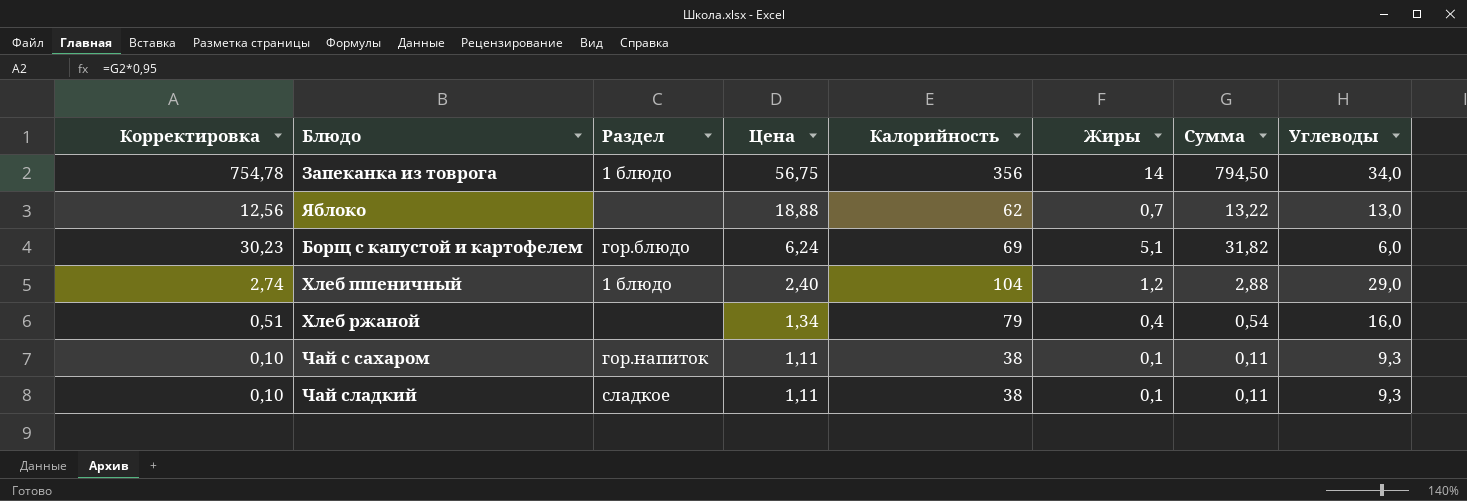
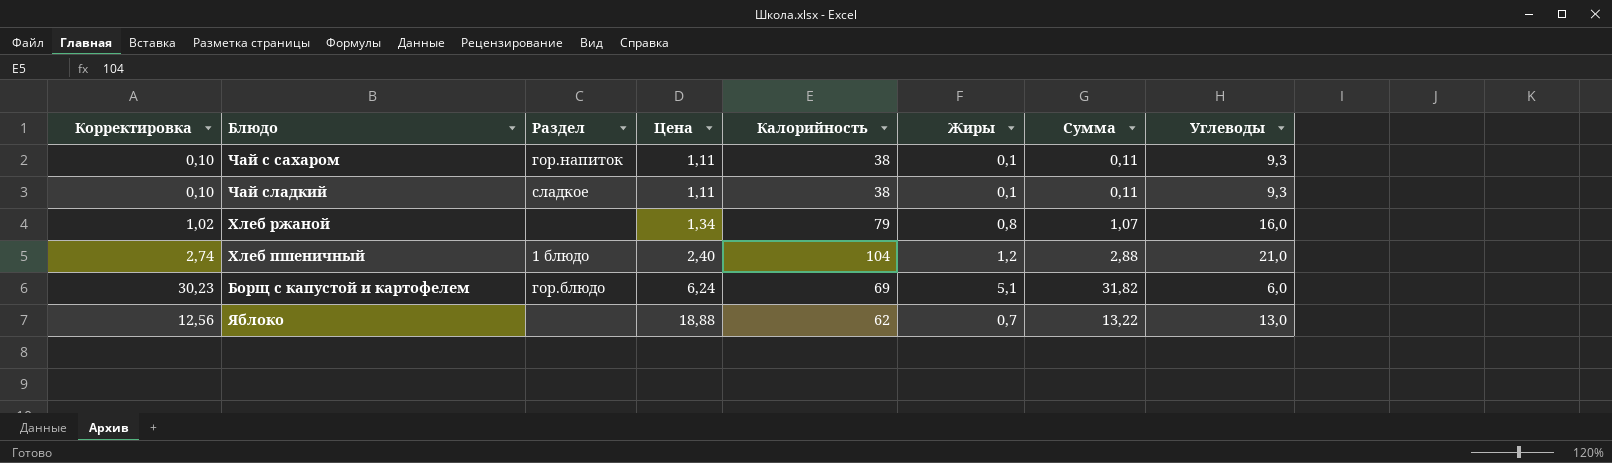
row order: Цена descending -> Цена ascending
row Запеканка из товрога: 754,78 | 1 блюдо | 56,75 | 356 | 14 | 794,50 | 34,0 -> none
Хлеб ржаной | Корректировка: 0,51 -> 1,02
Хлеб ржаной | Жиры: 0,4 -> 0,8
Хлеб ржаной | Сумма: 0,54 -> 1,07
Хлеб пшеничный | Углеводы: 29,0 -> 21,0

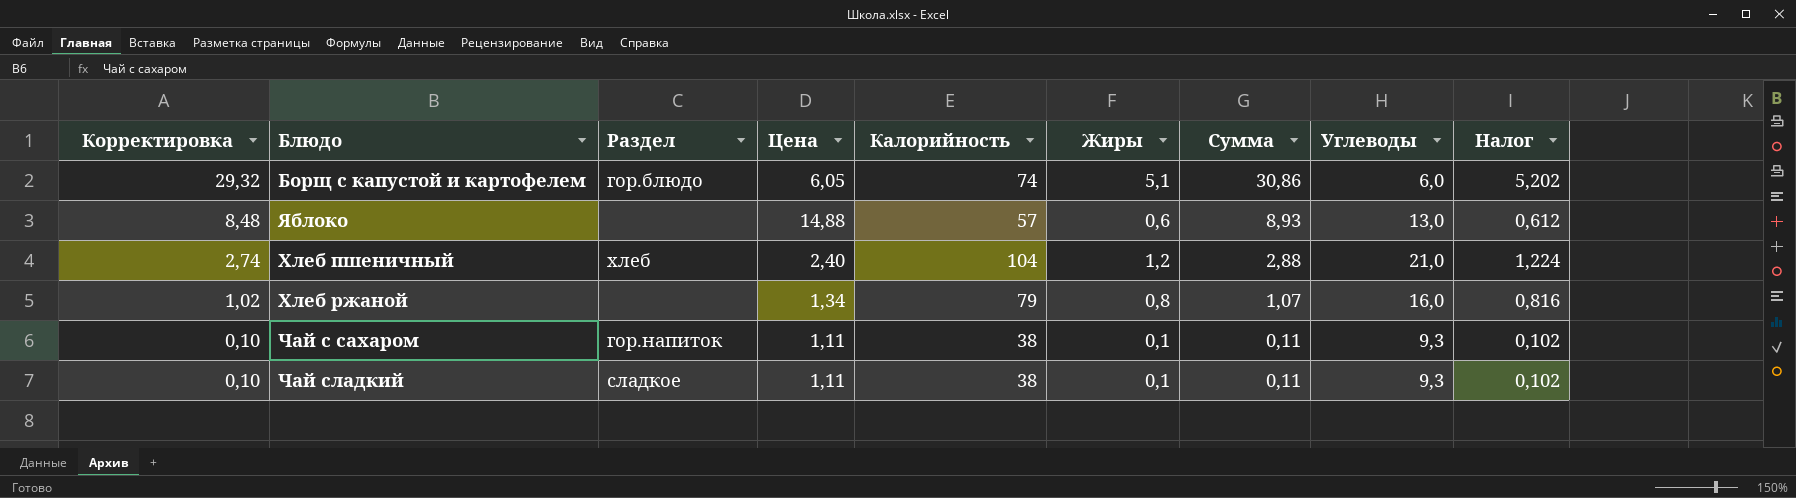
row order: Цена ascending -> Корректировка descending
column Налог | formula: none -> [Жиры] * 1,02
Борщ с капустой и картофелем | Корректировка: 30,23 -> 29,32
Борщ с капустой и картофелем | Цена: 6,24 -> 6,05
Борщ с капустой и картофелем | Калорийность: 69 -> 74
Борщ с капустой и картофелем | Сумма: 31,82 -> 30,86
Яблоко | Корректировка: 12,56 -> 8,48
Яблоко | Цена: 18,88 -> 14,88
Яблоко | Калорийность: 62 -> 57
Яблоко | Жиры: 0,7 -> 0,6
Яблоко | Сумма: 13,22 -> 8,93
Хлеб пшеничный | Раздел: 1 блюдо -> хлеб

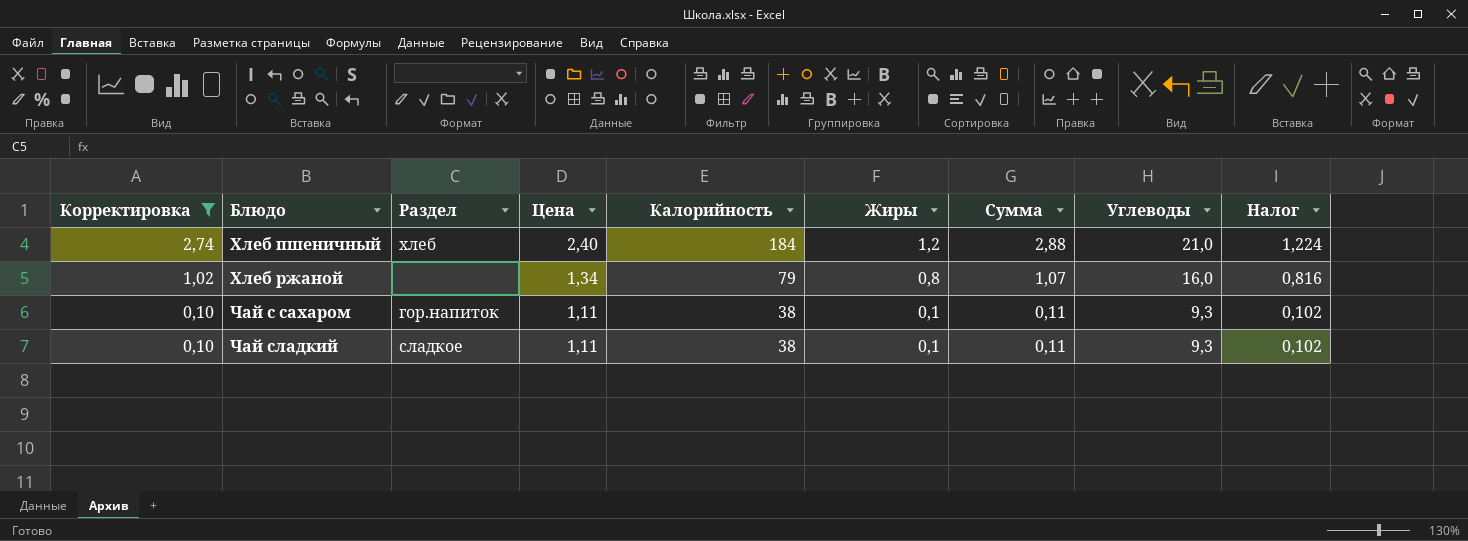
filter: none -> Корректировка <= 2,74
Хлеб пшеничный | Калорийность: 104 -> 184

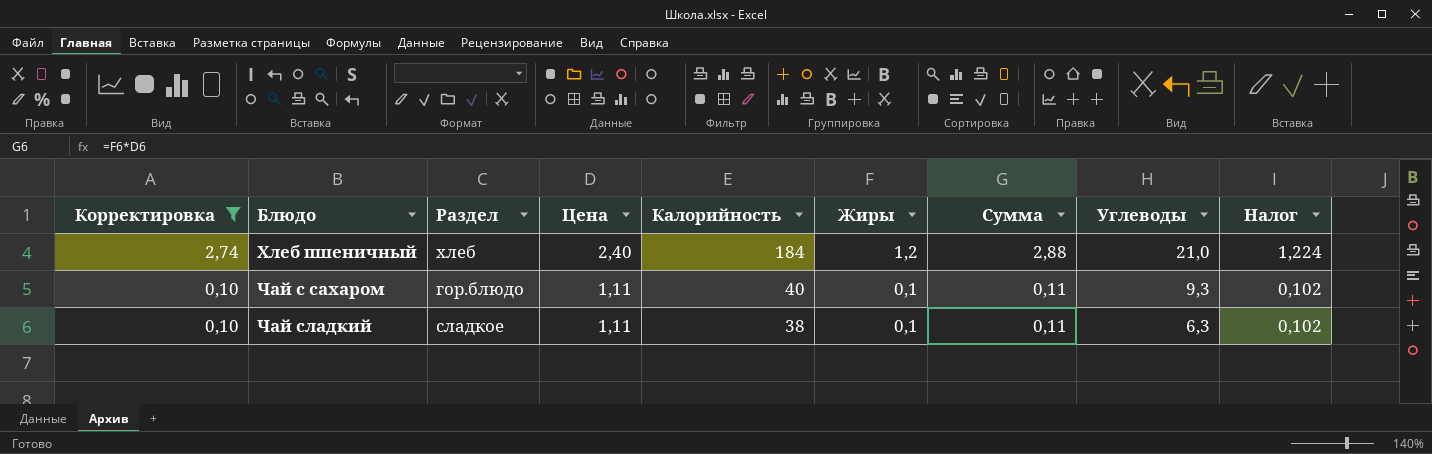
row Хлеб ржаной: 1,02 | none | 1,34 | 79 | 0,8 | 1,07 | 16,0 | 0,816 -> none
Чай с сахаром | Раздел: гор.напиток -> гор.блюдо
Чай с сахаром | Калорийность: 38 -> 40
Чай сладкий | Углеводы: 9,3 -> 6,3

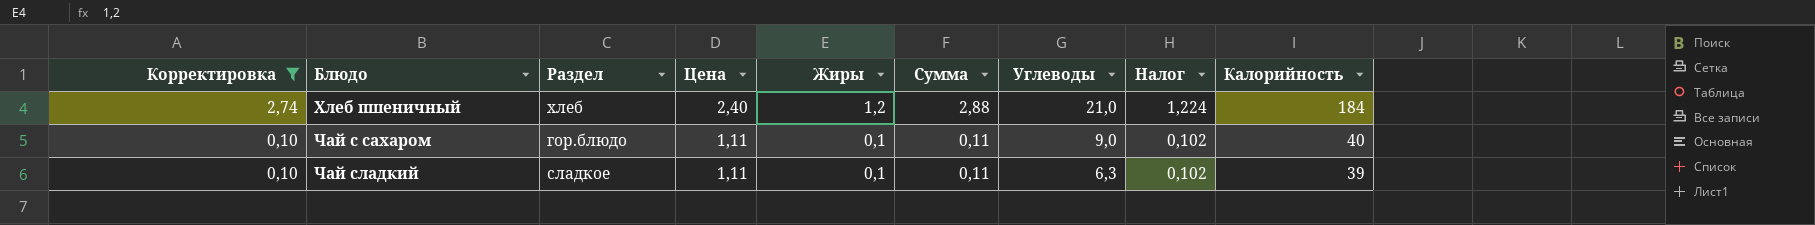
column Калорийность | position: 5 -> 9
Чай с сахаром | Углеводы: 9,3 -> 9,0
Чай сладкий | Калорийность: 38 -> 39

